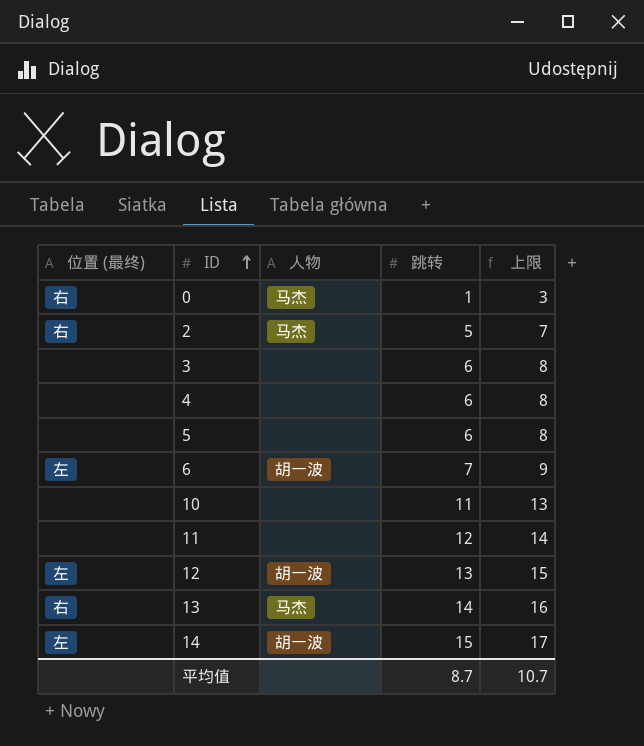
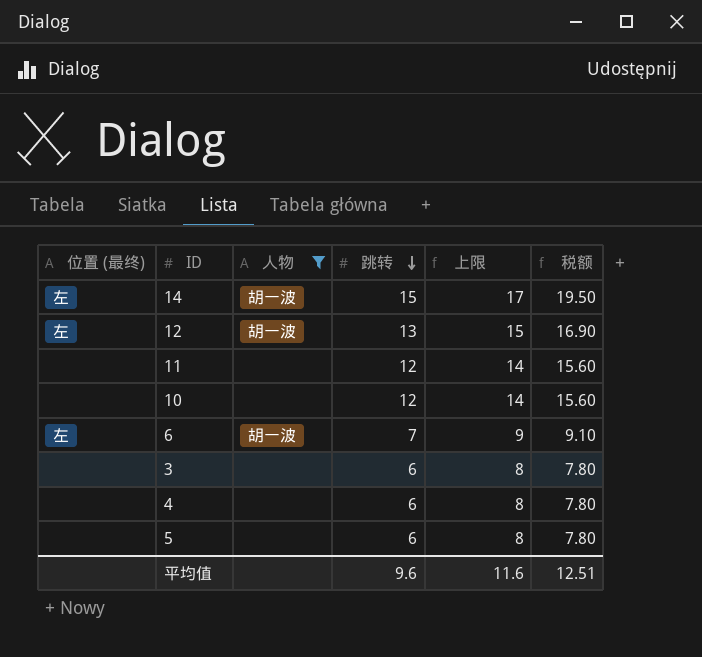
filter: none -> 人物 != 马杰
row order: ID ascending -> 跳转 descending
column 税额 | formula: none -> [跳转] * 1.3
10 | 跳转: 11 -> 12
10 | 上限: 13 -> 14
平均值 | 跳转: 8.7 -> 9.6
平均值 | 上限: 10.7 -> 11.6

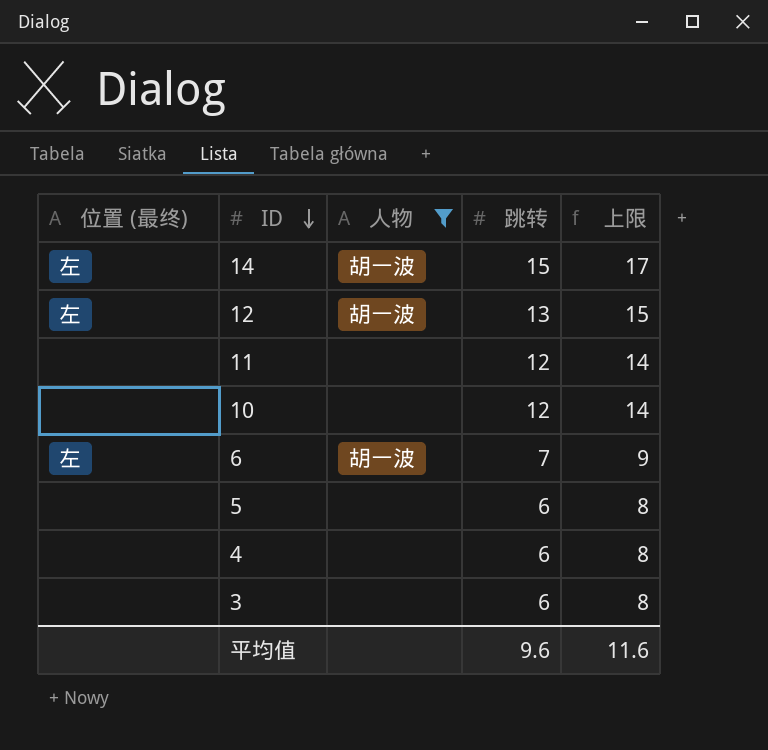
row order: 跳转 descending -> ID descending
column 税额 | formula: [跳转] * 1.3 -> none

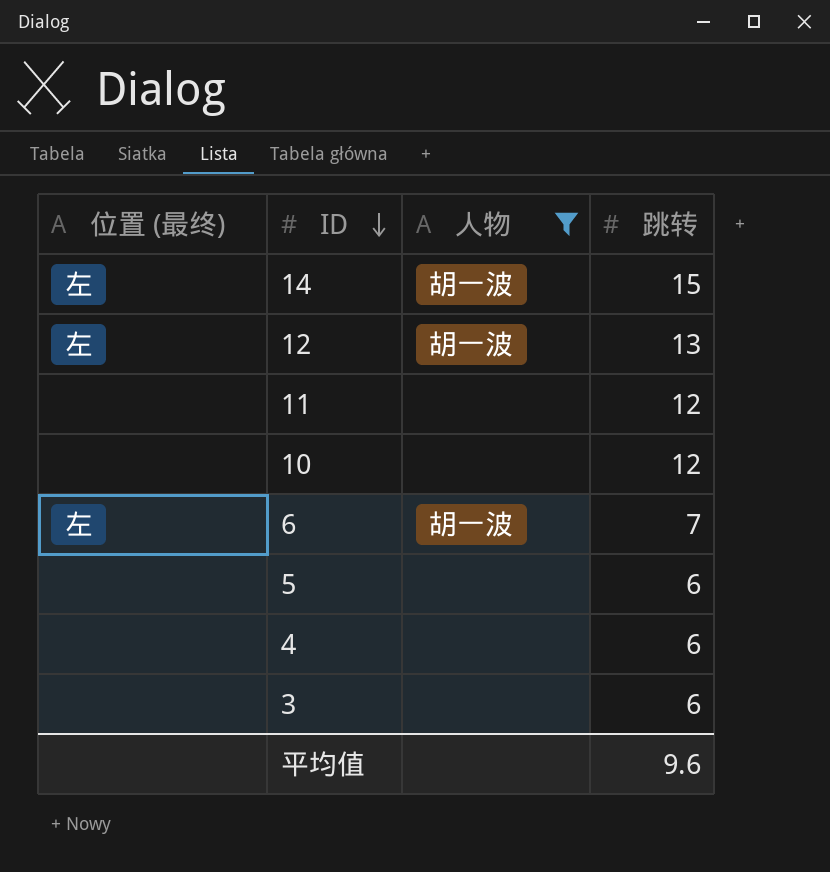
column 上限 | formula: [跳转] + 2 -> none

